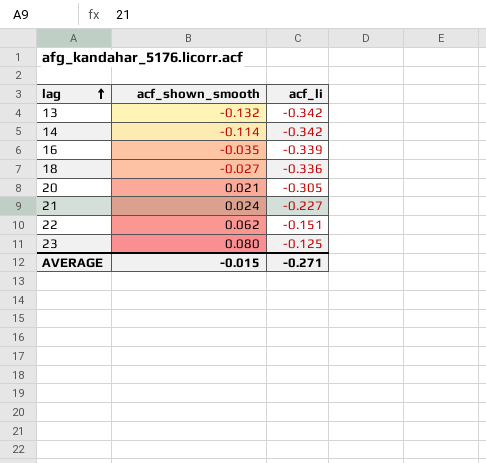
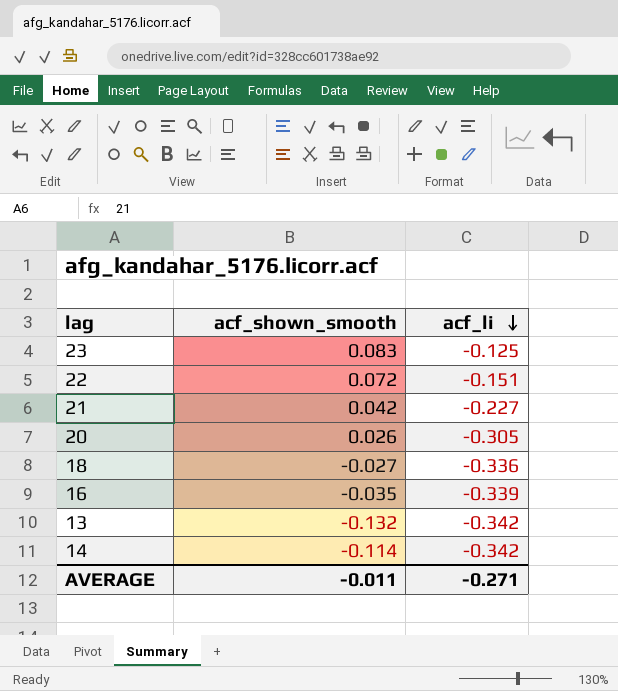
row order: lag ascending -> acf_li descending
23 | acf_shown_smooth: 0.080 -> 0.083
22 | acf_shown_smooth: 0.062 -> 0.072
21 | acf_shown_smooth: 0.024 -> 0.042
20 | acf_shown_smooth: 0.021 -> 0.026
AVERAGE | acf_shown_smooth: -0.015 -> -0.011

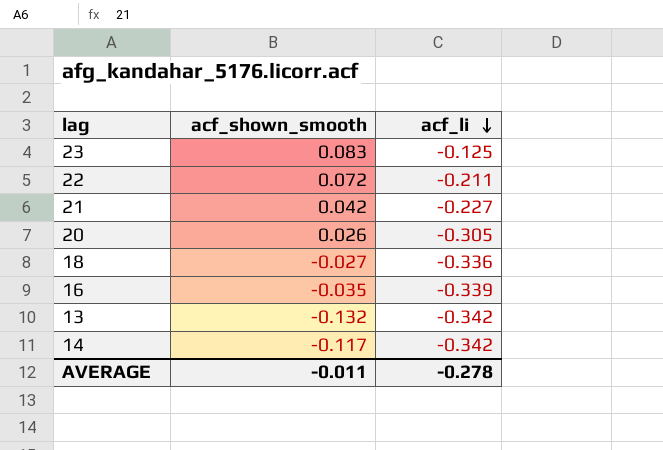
22 | acf_li: -0.151 -> -0.211
14 | acf_shown_smooth: -0.114 -> -0.117
AVERAGE | acf_li: -0.271 -> -0.278

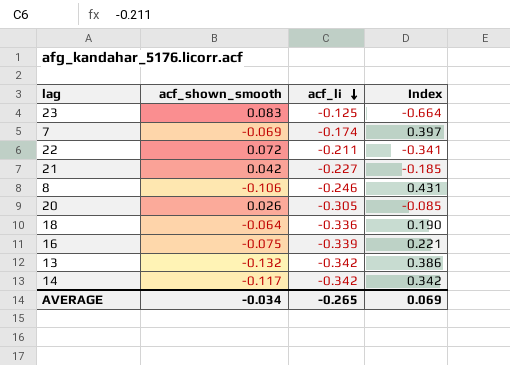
column Index | formula: none -> [acf_shown_smooth] / [acf_li]
row 7: none -> -0.069 | -0.174 | 0.397
row 8: none -> -0.106 | -0.246 | 0.431
18 | acf_shown_smooth: -0.027 -> -0.064
16 | acf_shown_smooth: -0.035 -> -0.075
AVERAGE | acf_shown_smooth: -0.011 -> -0.034
AVERAGE | acf_li: -0.278 -> -0.265

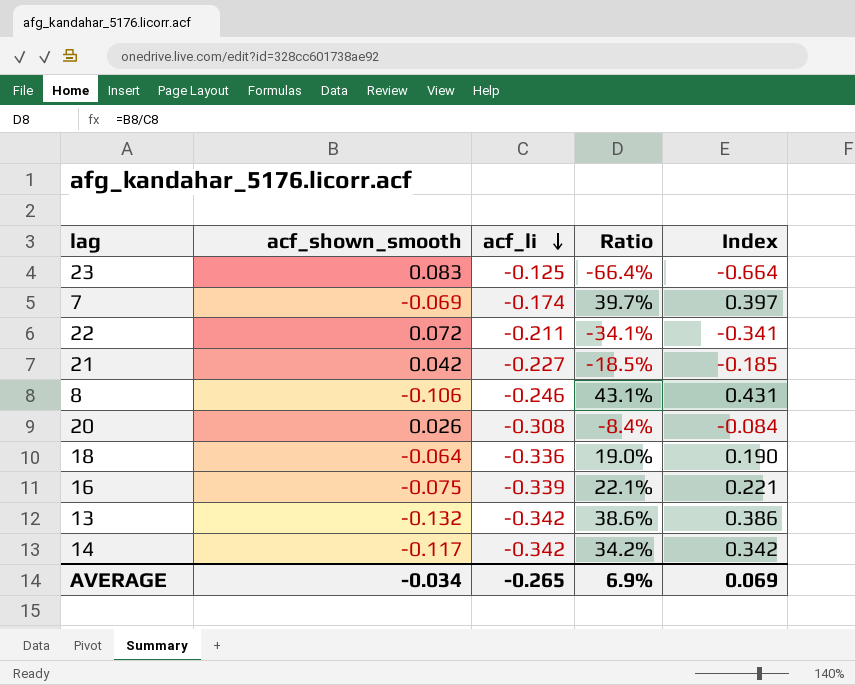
column Ratio | formula: none -> [acf_shown_smooth] / [acf_li]
20 | acf_li: -0.305 -> -0.308
20 | Index: -0.085 -> -0.084

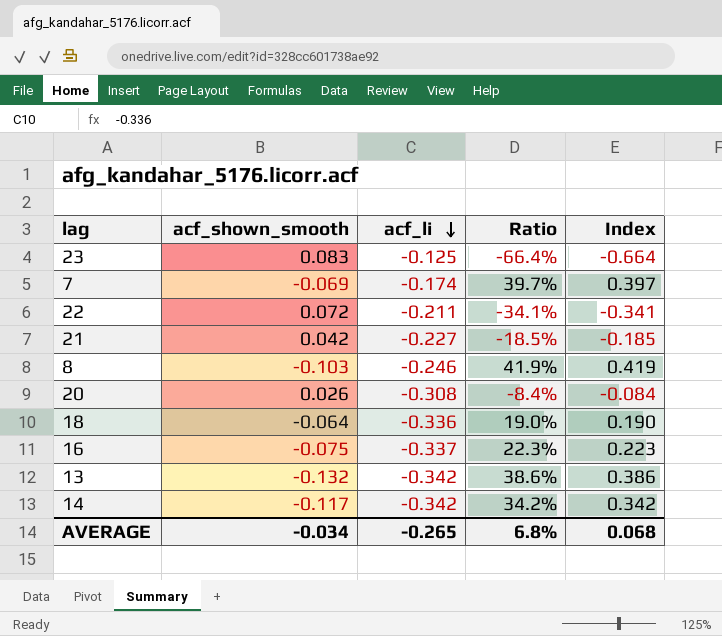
8 | acf_shown_smooth: -0.106 -> -0.103
8 | Ratio: 43.1% -> 41.9%
8 | Index: 0.431 -> 0.419
16 | acf_li: -0.339 -> -0.337
16 | Ratio: 22.1% -> 22.3%
16 | Index: 0.221 -> 0.223
AVERAGE | Ratio: 6.9% -> 6.8%
AVERAGE | Index: 0.069 -> 0.068

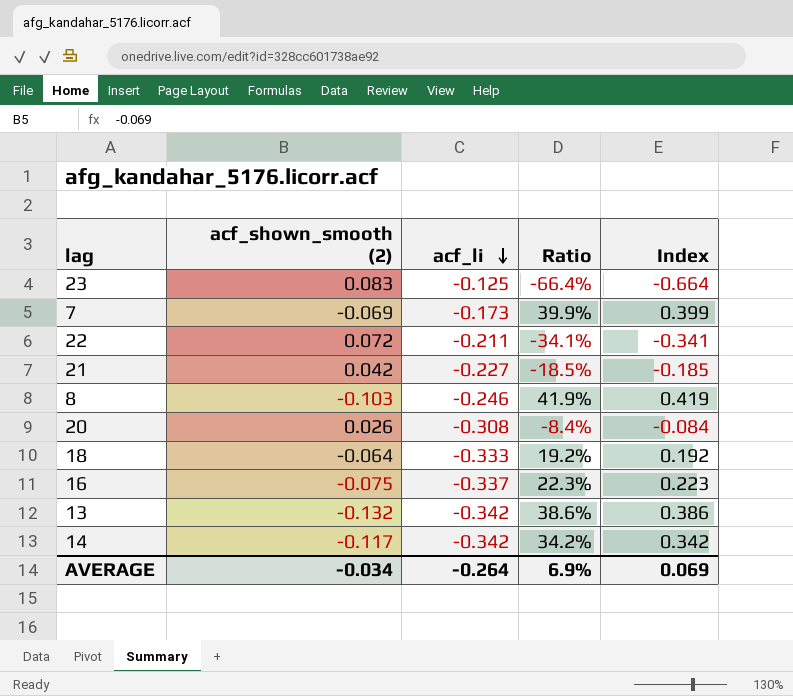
column name: acf_shown_smooth -> acf_shown_smooth (2)
7 | acf_li: -0.174 -> -0.173
7 | Ratio: 39.7% -> 39.9%
7 | Index: 0.397 -> 0.399
18 | acf_li: -0.336 -> -0.333
18 | Ratio: 19.0% -> 19.2%
18 | Index: 0.190 -> 0.192
AVERAGE | acf_li: -0.265 -> -0.264
AVERAGE | Ratio: 6.8% -> 6.9%
AVERAGE | Index: 0.068 -> 0.069

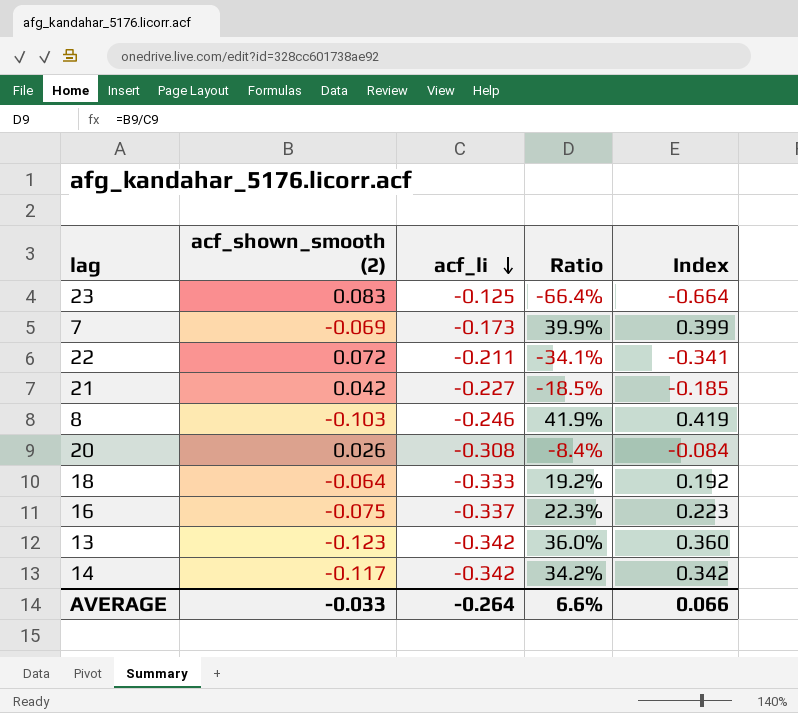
13 | acf_shown_smooth (2): -0.132 -> -0.123
13 | Ratio: 38.6% -> 36.0%
13 | Index: 0.386 -> 0.360
AVERAGE | acf_shown_smooth (2): -0.034 -> -0.033
AVERAGE | Ratio: 6.9% -> 6.6%
AVERAGE | Index: 0.069 -> 0.066

